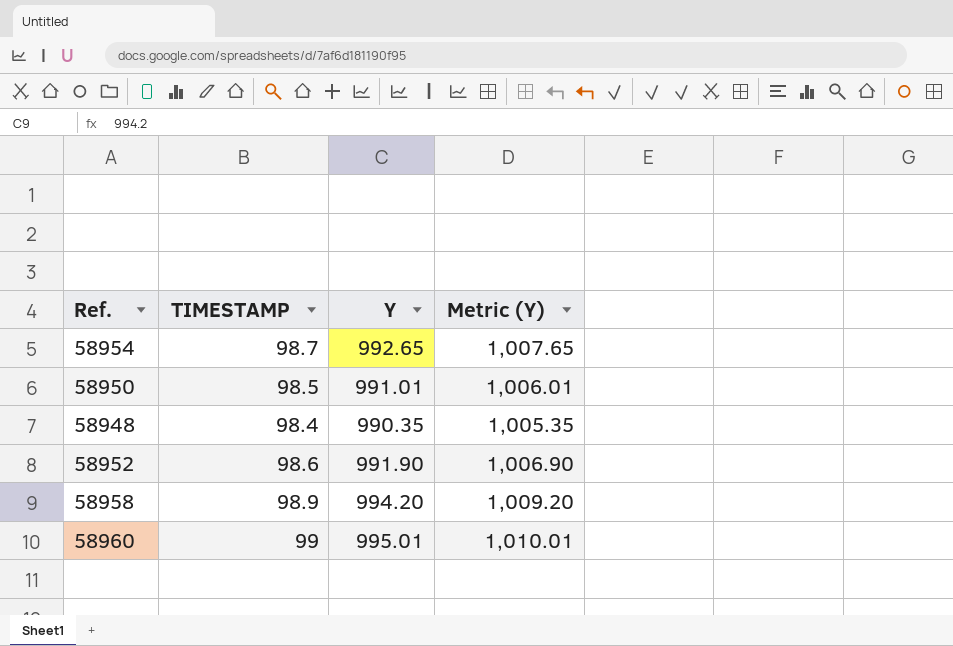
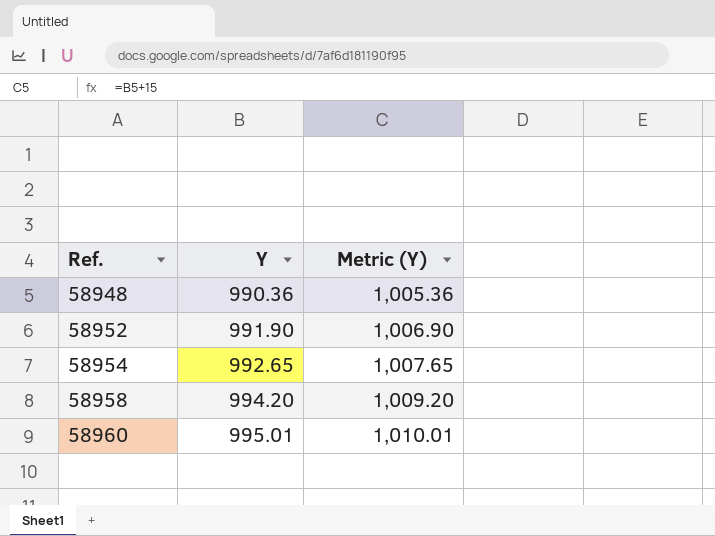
row order: none -> Ref. ascending
column TIMESTAMP | position: 2 -> none
row 58950: 98.5 | 991.01 | 1,006.01 -> none
58948 | Y: 990.35 -> 990.36
58948 | Metric (Y): 1,005.35 -> 1,005.36

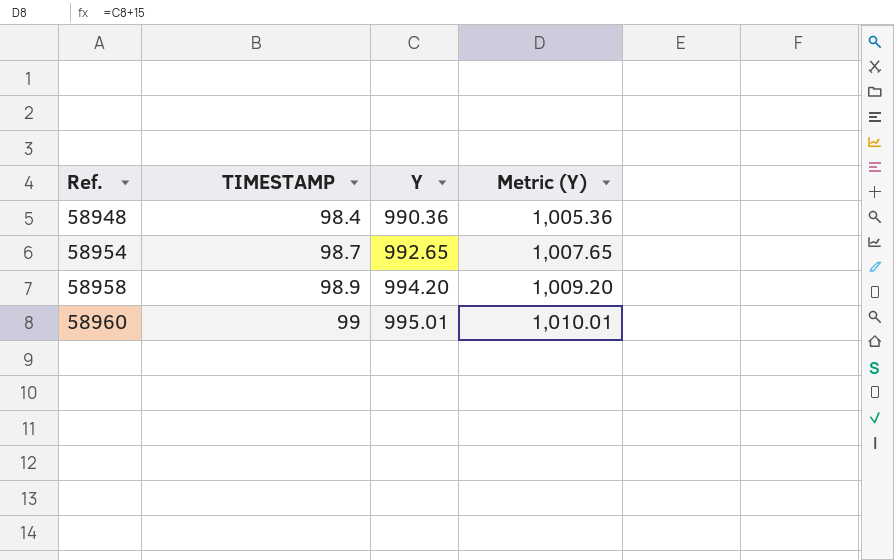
column TIMESTAMP | position: none -> 2
row 58952: 991.90 | 1,006.90 -> none

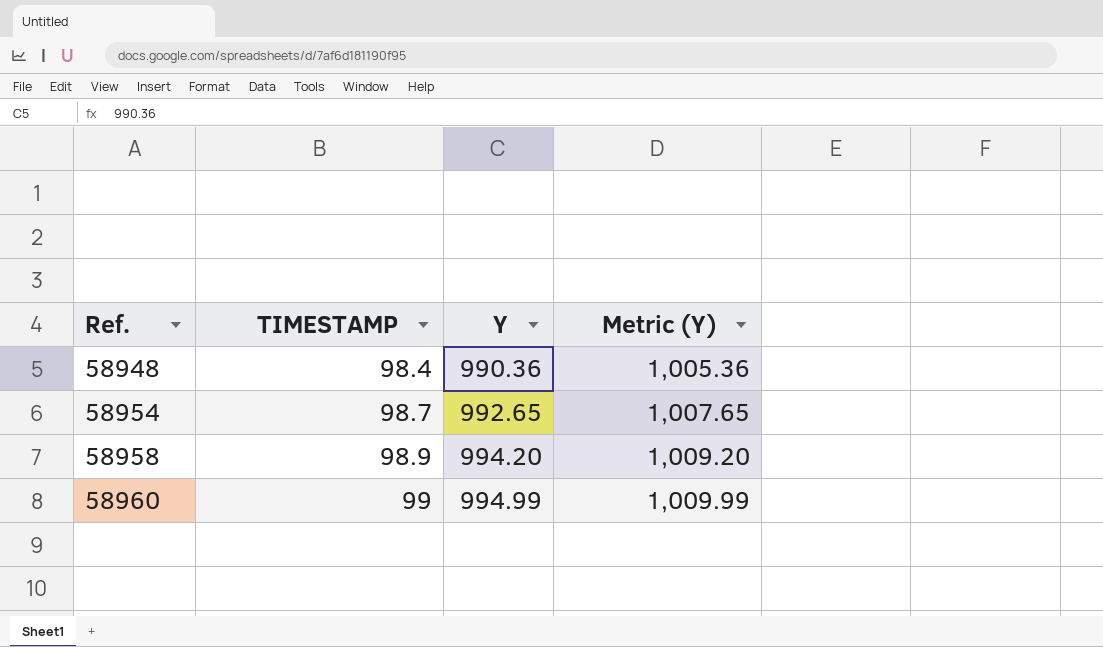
58960 | Y: 995.01 -> 994.99
58960 | Metric (Y): 1,010.01 -> 1,009.99

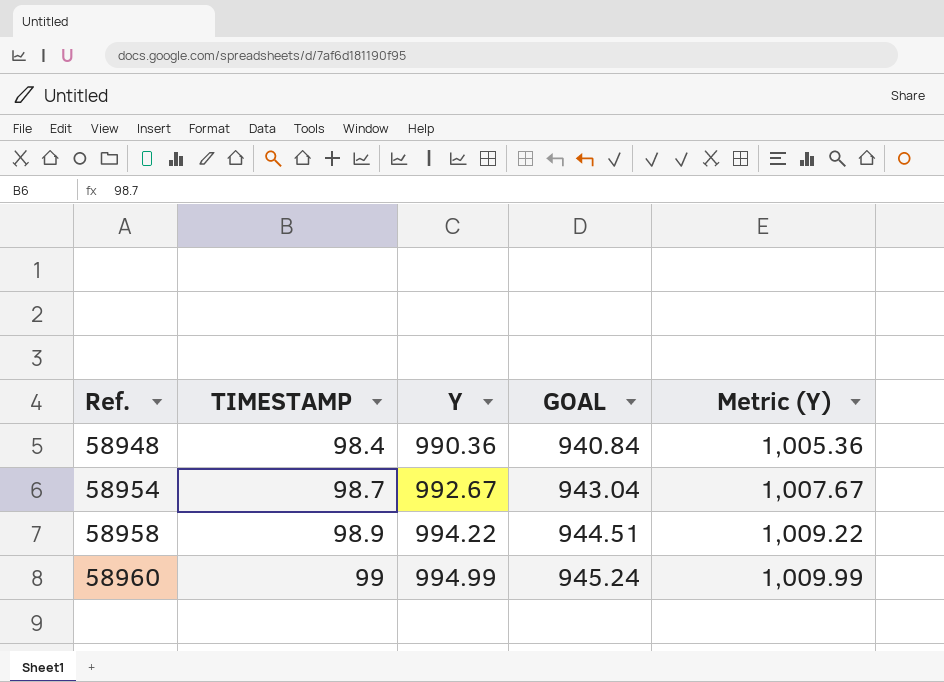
column GOAL | formula: none -> [Y] * 0.95
58954 | Y: 992.65 -> 992.67
58954 | Metric (Y): 1,007.65 -> 1,007.67
58958 | Y: 994.20 -> 994.22
58958 | Metric (Y): 1,009.20 -> 1,009.22

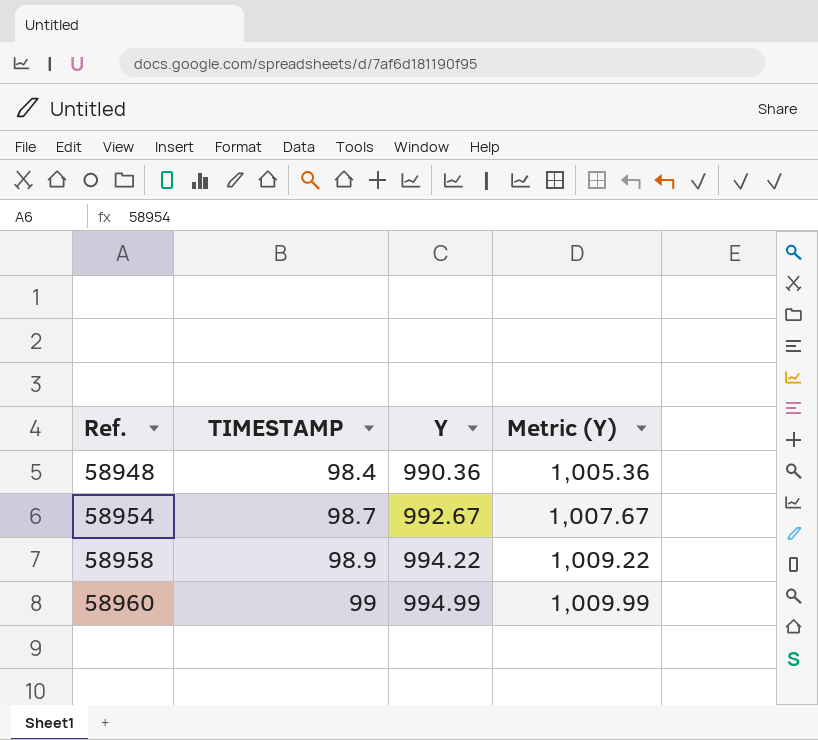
column GOAL | formula: [Y] * 0.95 -> none

